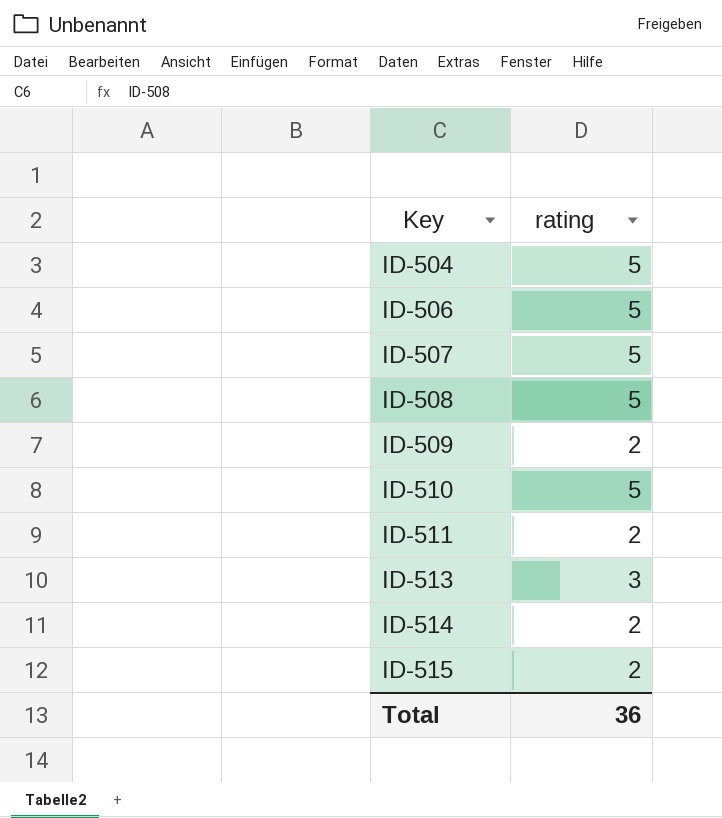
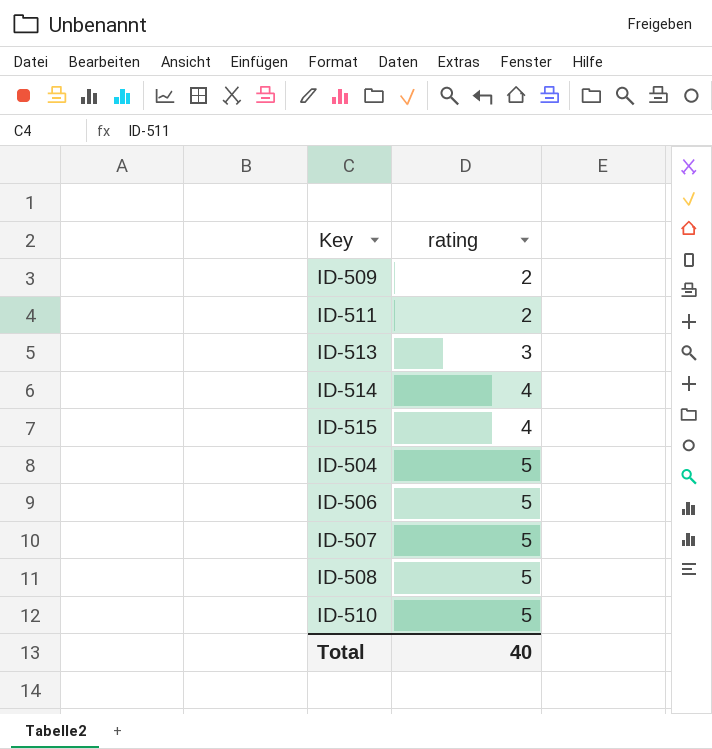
row order: Key ascending -> rating ascending
ID-514 | rating: 2 -> 4
ID-515 | rating: 2 -> 4
Total | rating: 36 -> 40

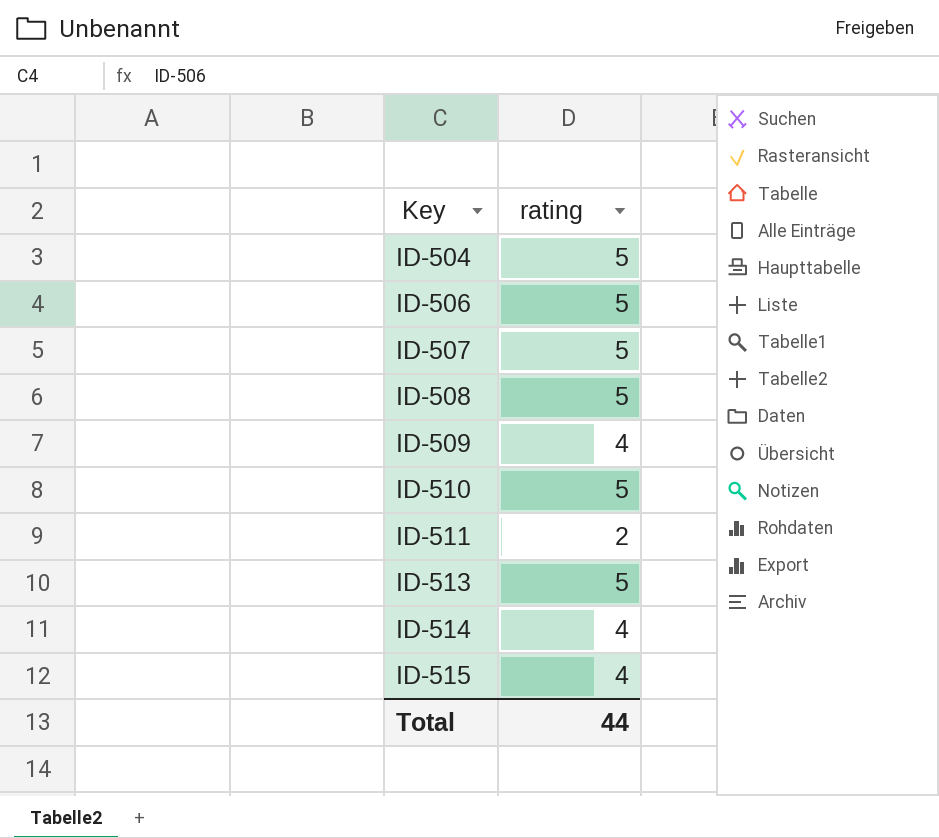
row order: rating ascending -> Key ascending
ID-509 | rating: 2 -> 4
ID-513 | rating: 3 -> 5
Total | rating: 40 -> 44

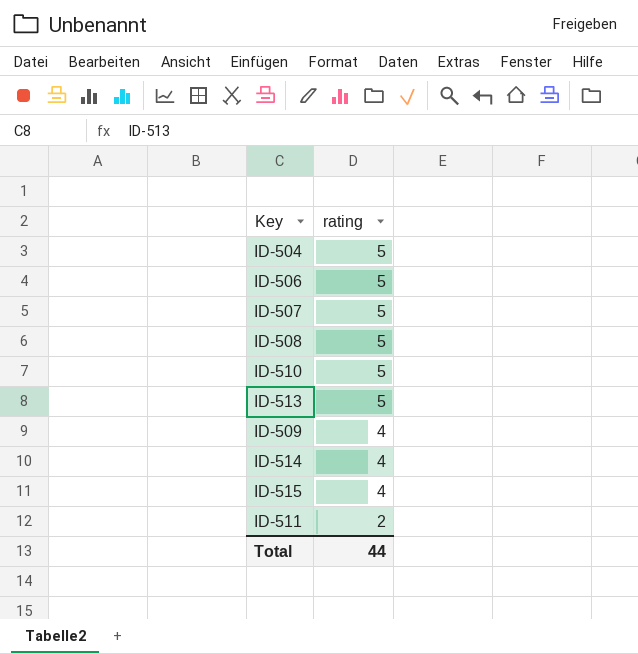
row order: Key ascending -> rating descending

